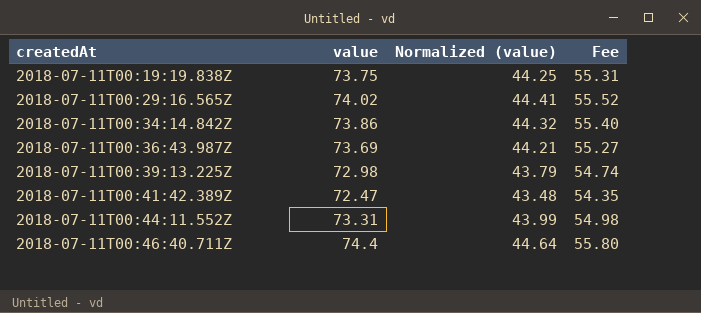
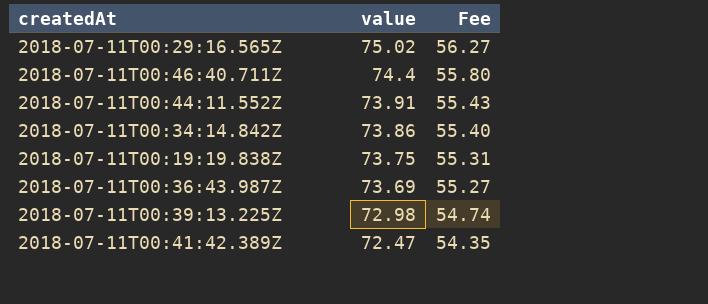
row order: createdAt ascending -> value descending
column Normalized (value) | formula: [value] * 0.6 -> none
2018-07-11T00:29:16.565Z | value: 74.02 -> 75.02
2018-07-11T00:29:16.565Z | Fee: 55.52 -> 56.27
2018-07-11T00:44:11.552Z | value: 73.31 -> 73.91
2018-07-11T00:44:11.552Z | Fee: 54.98 -> 55.43

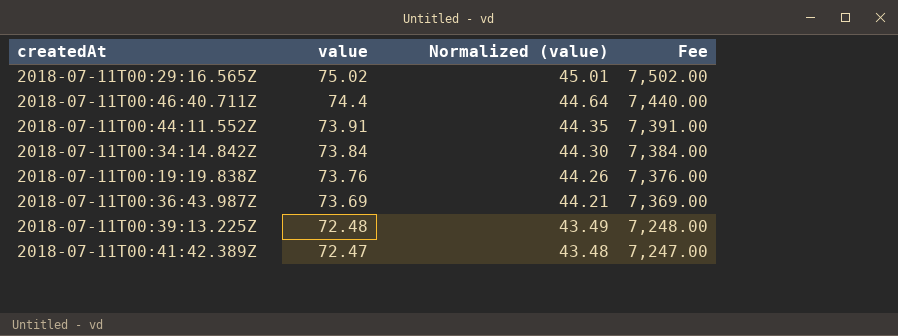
column Normalized (value) | formula: none -> [value] * 0.6
column Fee | formula: [value] * 0.75 -> [value] * 100
2018-07-11T00:34:14.842Z | value: 73.86 -> 73.84
2018-07-11T00:19:19.838Z | value: 73.75 -> 73.76
2018-07-11T00:39:13.225Z | value: 72.98 -> 72.48

